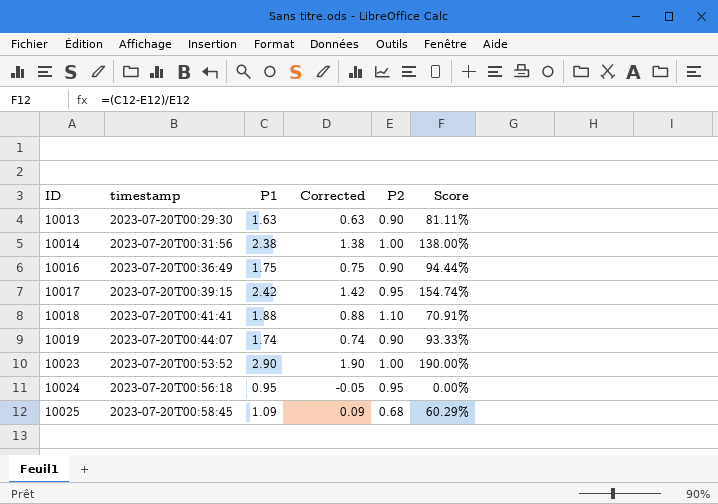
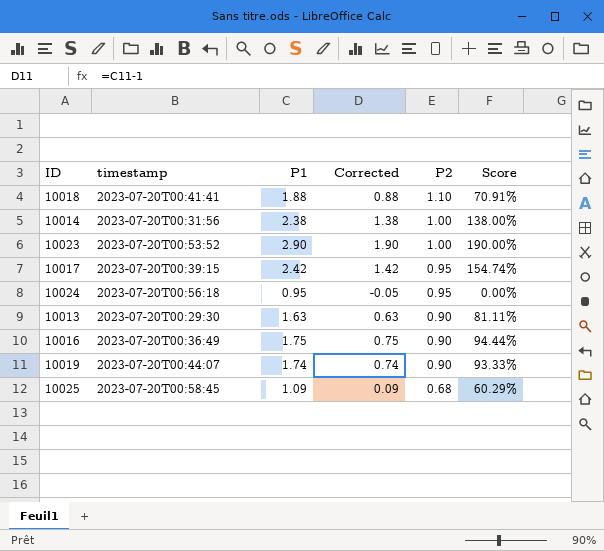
row order: ID ascending -> P2 descending

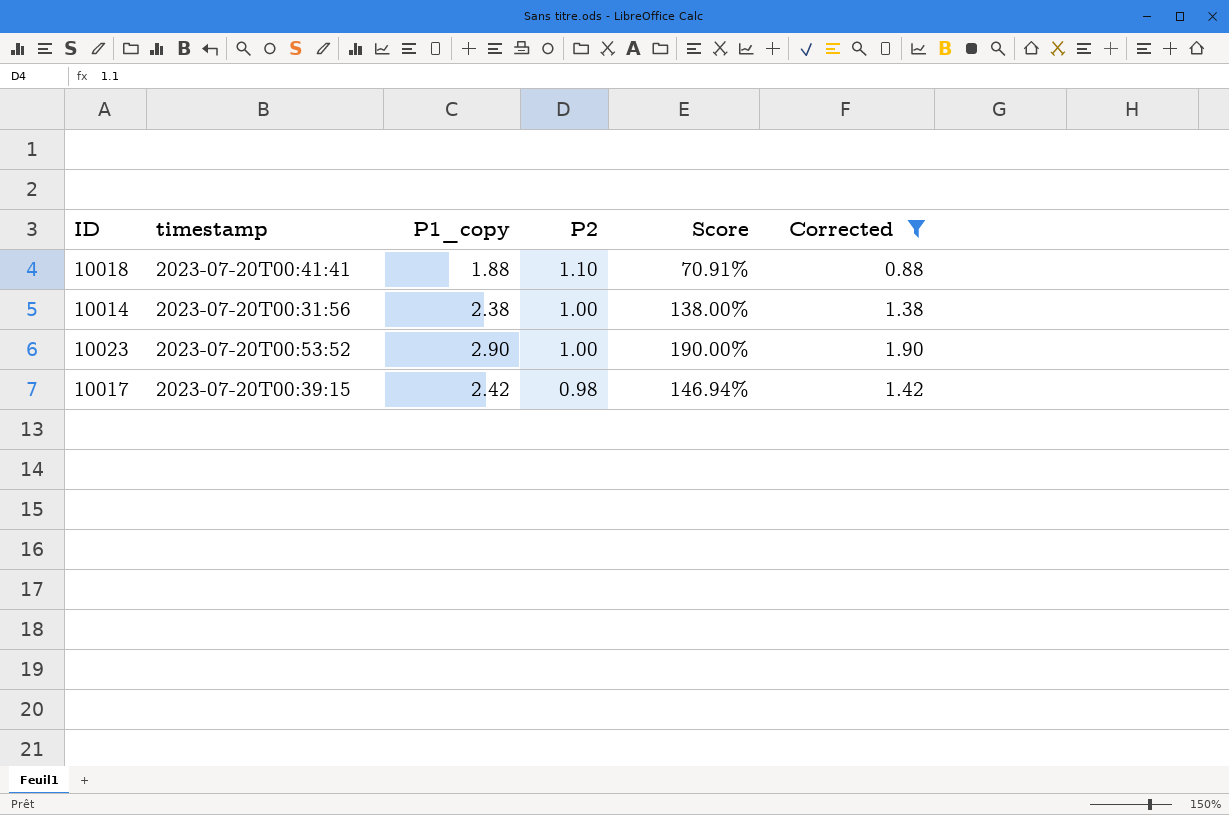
filter: none -> Corrected >= 0.88
column name: P1 -> P1_copy
column Corrected | position: 4 -> 6
10017 | P2: 0.95 -> 0.98
10017 | Score: 154.74% -> 146.94%

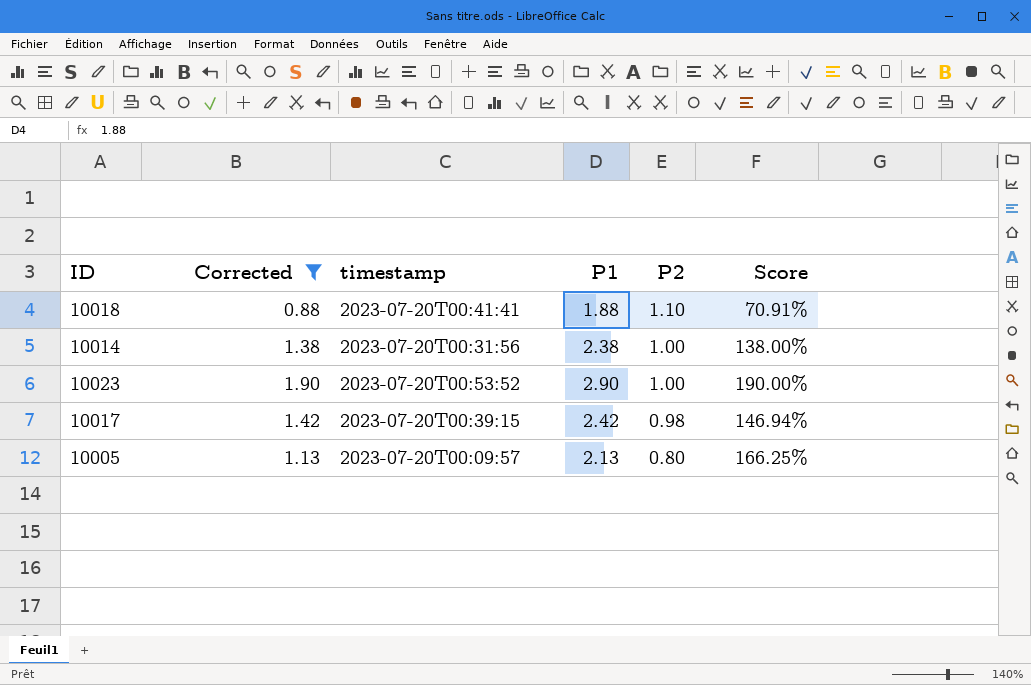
column Corrected | position: 6 -> 2
column name: P1_copy -> P1
row 10005: none -> 1.13 | 2023-07-20T00:09:57 | 2.13 | 0.80 | 166.25%

